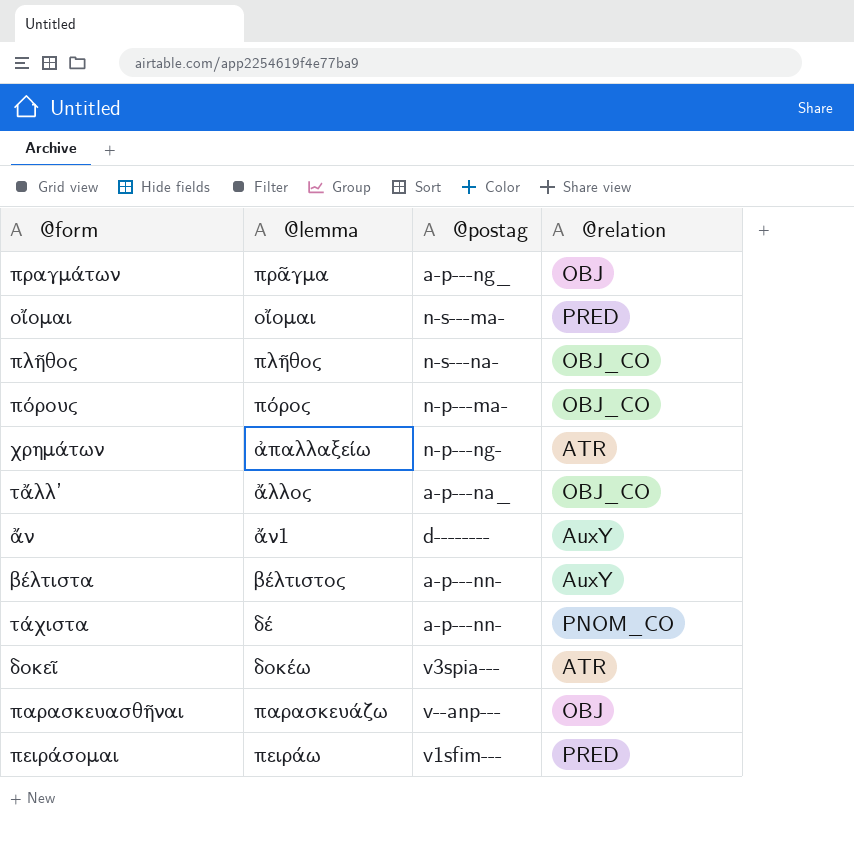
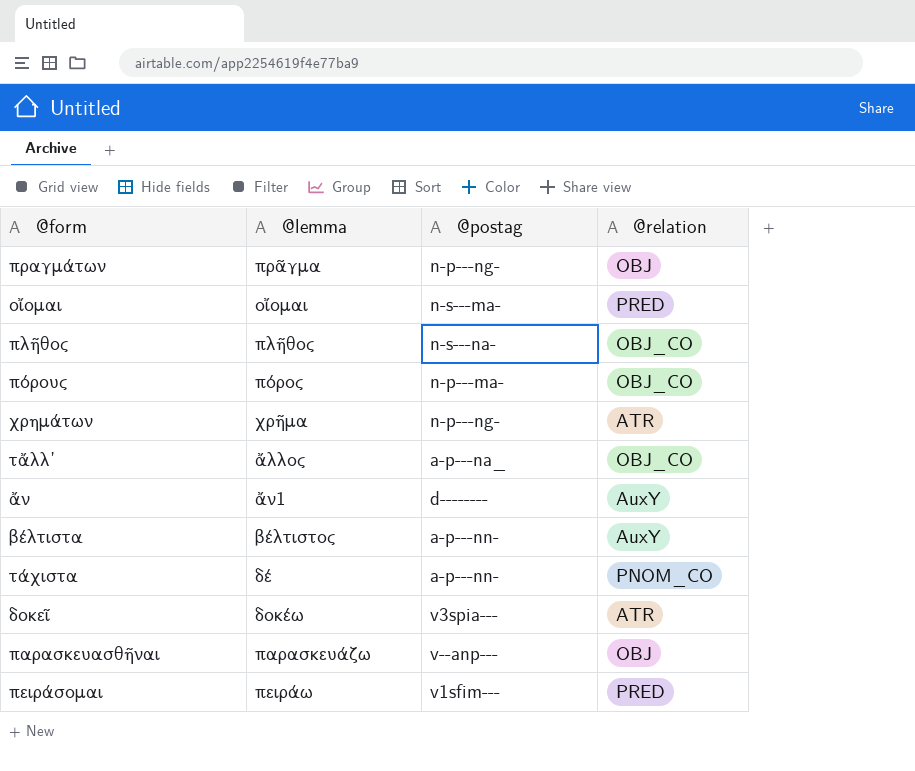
πραγμάτων | @postag: a-p---ng_ -> n-p---ng-
χρημάτων | @lemma: ἀπαλλαξείω -> χρῆμα

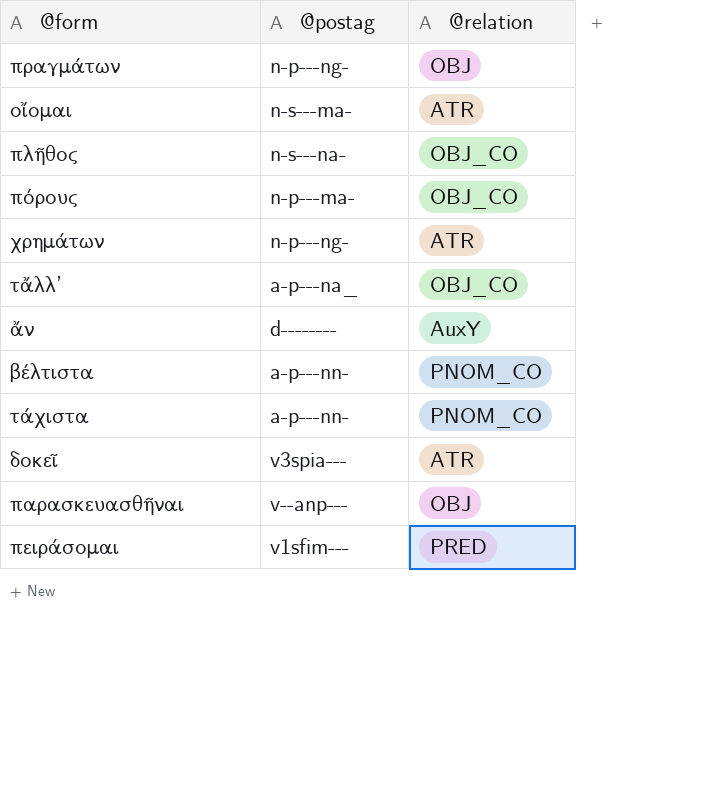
column @lemma | position: 2 -> none
οἴομαι | @relation: PRED -> ATR
βέλτιστα | @relation: AuxY -> PNOM_CO

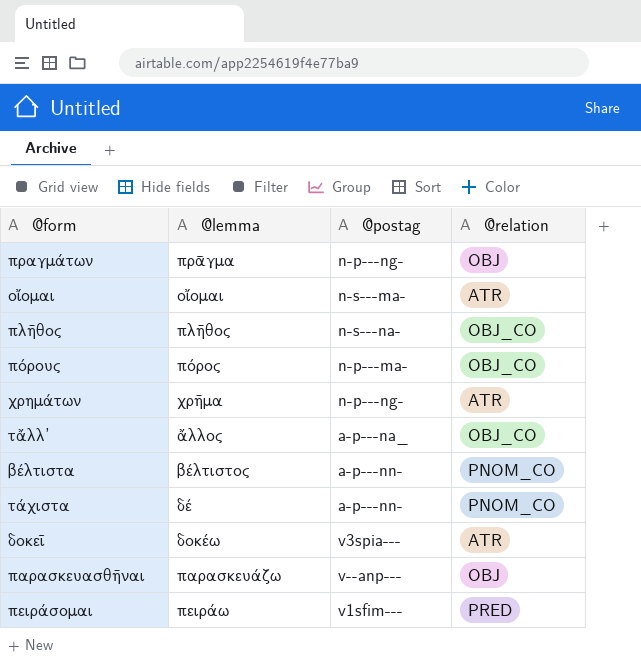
column @lemma | position: none -> 2
row ἄν: d-------- | AuxY -> none

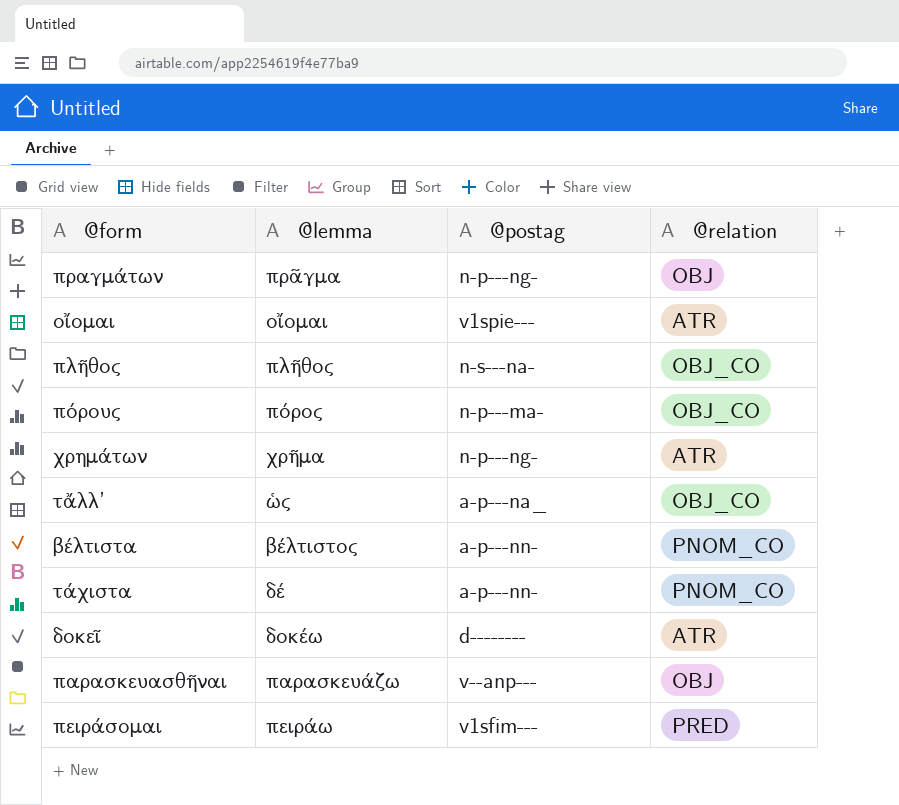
οἴομαι | @postag: n-s---ma- -> v1spie---
τἄλλʼ | @lemma: ἄλλος -> ὡς
δοκεῖ | @postag: v3spia--- -> d--------

